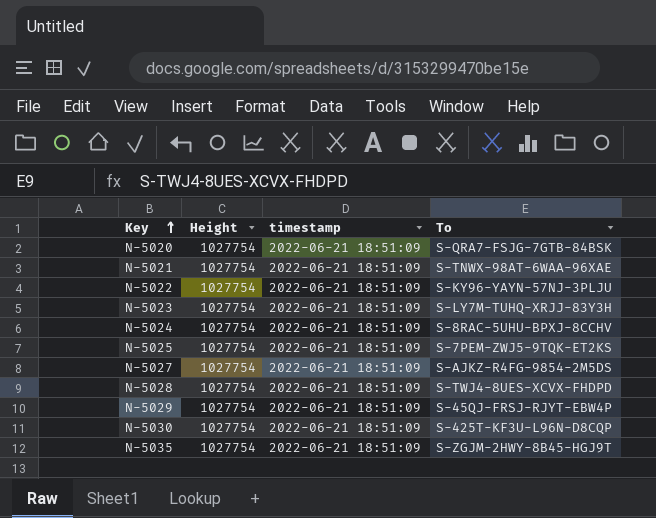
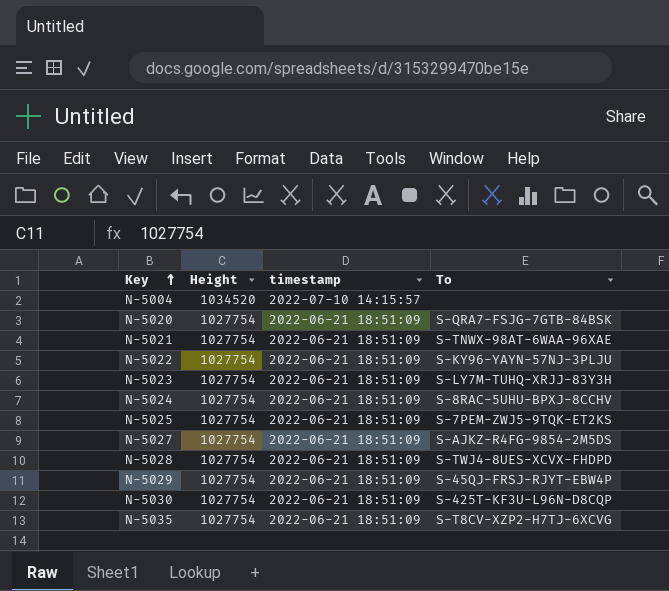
row N-5004: none -> 1034520 | 2022-07-10 14:15:57 | none
N-5035 | To: S-ZGJM-2HWY-8B45-HGJ9T -> S-T8CV-XZP2-H7TJ-6XCVG

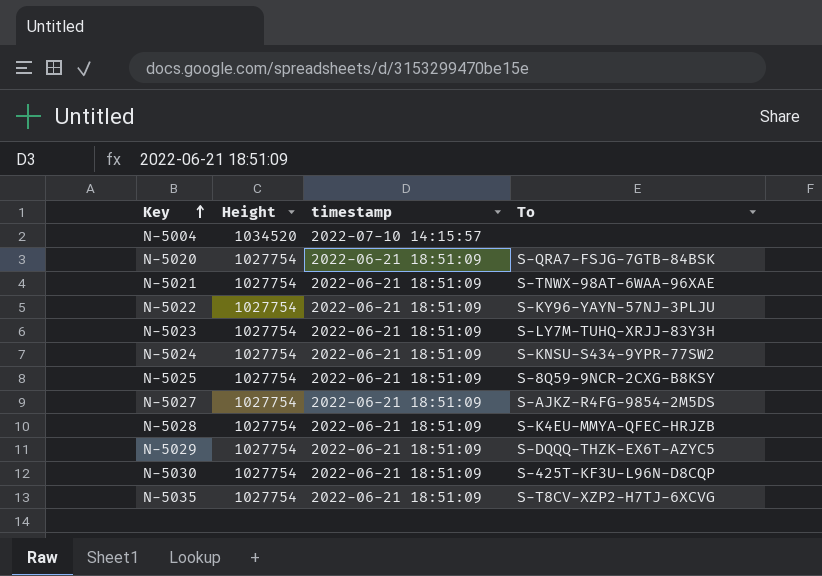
N-5024 | To: S-8RAC-5UHU-BPXJ-8CCHV -> S-KNSU-S434-9YPR-77SW2
N-5025 | To: S-7PEM-ZWJ5-9TQK-ET2KS -> S-8Q59-9NCR-2CXG-B8KSY
N-5028 | To: S-TWJ4-8UES-XCVX-FHDPD -> S-K4EU-MMYA-QFEC-HRJZB
N-5029 | To: S-45QJ-FRSJ-RJYT-EBW4P -> S-DQQQ-THZK-EX6T-AZYC5

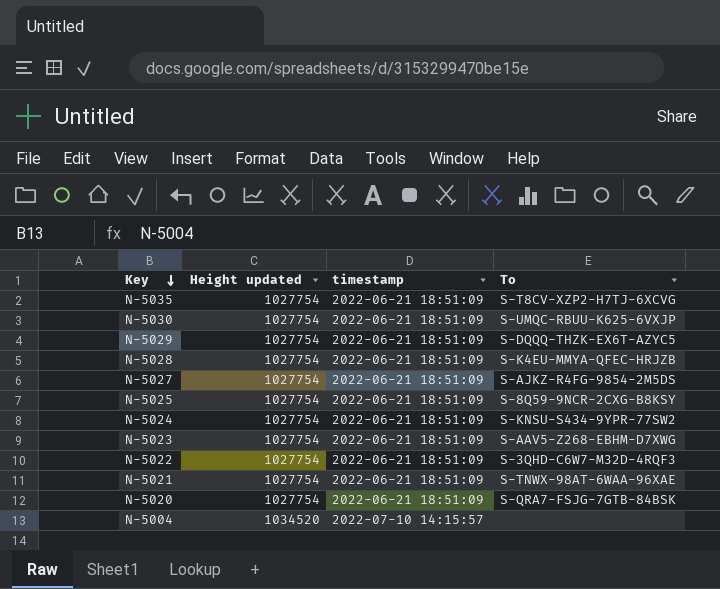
row order: Key ascending -> Key descending
column name: Height -> Height updated
N-5030 | To: S-425T-KF3U-L96N-D8CQP -> S-UMQC-RBUU-K625-6VXJP
N-5023 | To: S-LY7M-TUHQ-XRJJ-83Y3H -> S-AAV5-Z268-EBHM-D7XWG
N-5022 | To: S-KY96-YAYN-57NJ-3PLJU -> S-3QHD-C6W7-M32D-4RQF3

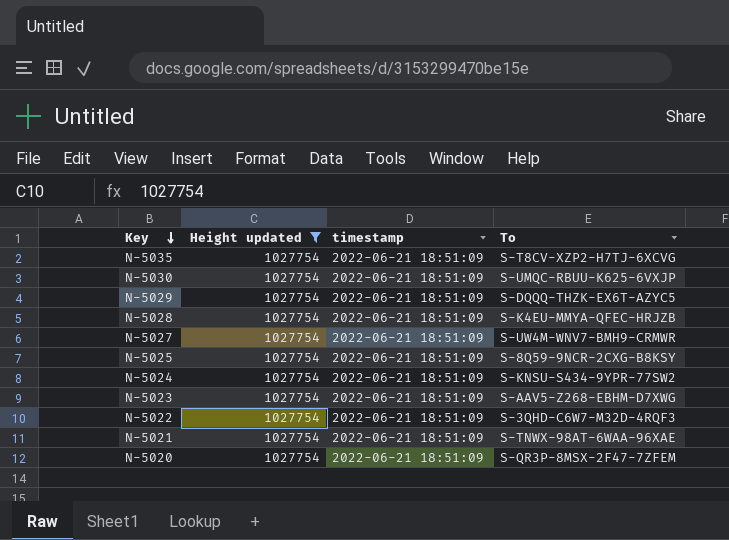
filter: none -> Height updated = 1027754
N-5027 | To: S-AJKZ-R4FG-9854-2M5DS -> S-UW4M-WNV7-BMH9-CRMWR
N-5020 | To: S-QRA7-FSJG-7GTB-84BSK -> S-QR3P-8MSX-2F47-7ZFEM

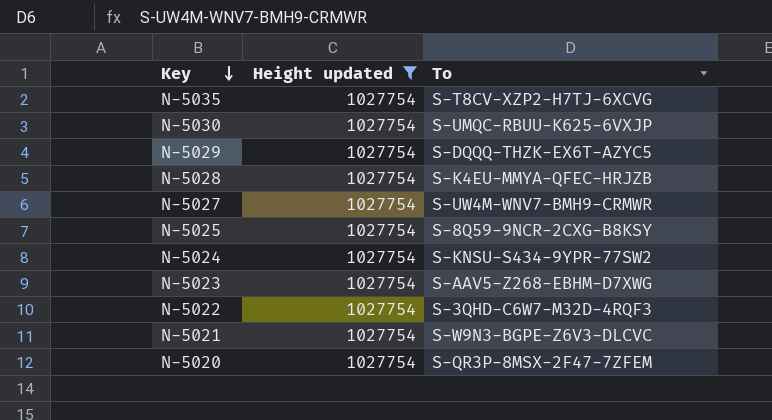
column timestamp | position: 3 -> none
N-5021 | To: S-TNWX-98AT-6WAA-96XAE -> S-W9N3-BGPE-Z6V3-DLCVC

